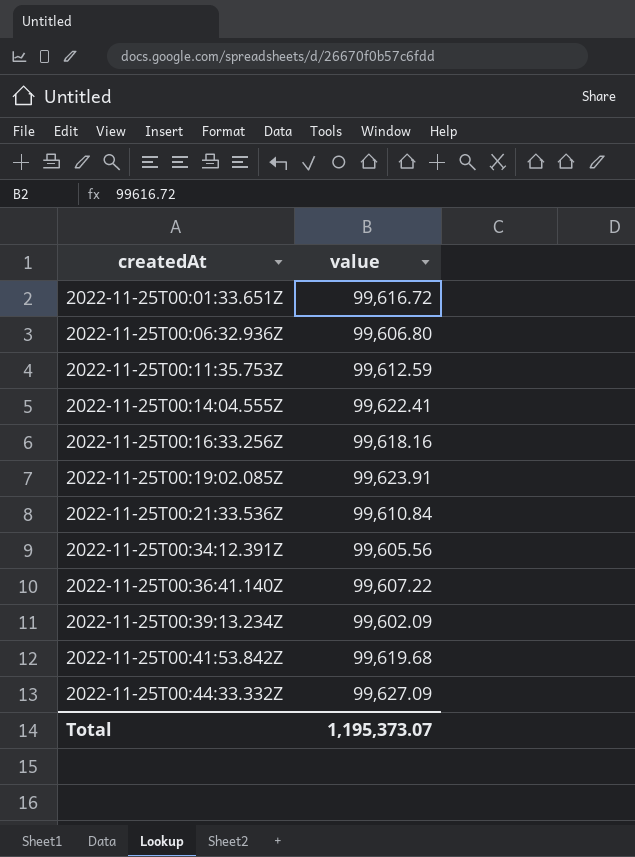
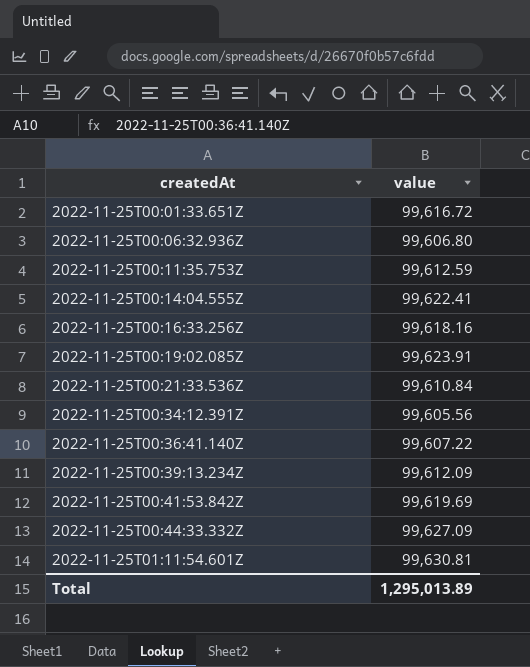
2022-11-25T00:39:13.234Z | value: 99,602.09 -> 99,612.09
2022-11-25T00:41:53.842Z | value: 99,619.68 -> 99,619.69
row 2022-11-25T01:11:54.601Z: none -> 99,630.81
Total | value: 1,195,373.07 -> 1,295,013.89

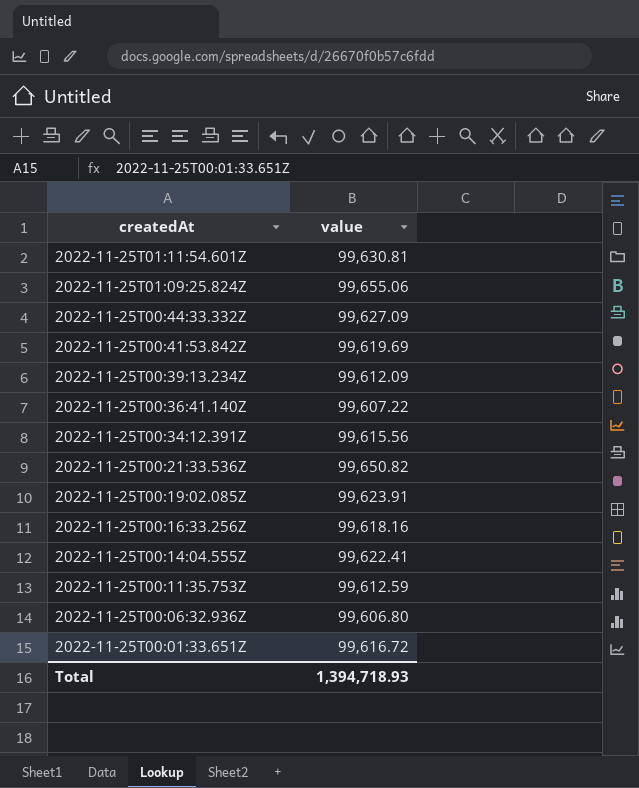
row order: createdAt ascending -> createdAt descending
row 2022-11-25T01:09:25.824Z: none -> 99,655.06
2022-11-25T00:34:12.391Z | value: 99,605.56 -> 99,615.56
2022-11-25T00:21:33.536Z | value: 99,610.84 -> 99,650.82
Total | value: 1,295,013.89 -> 1,394,718.93

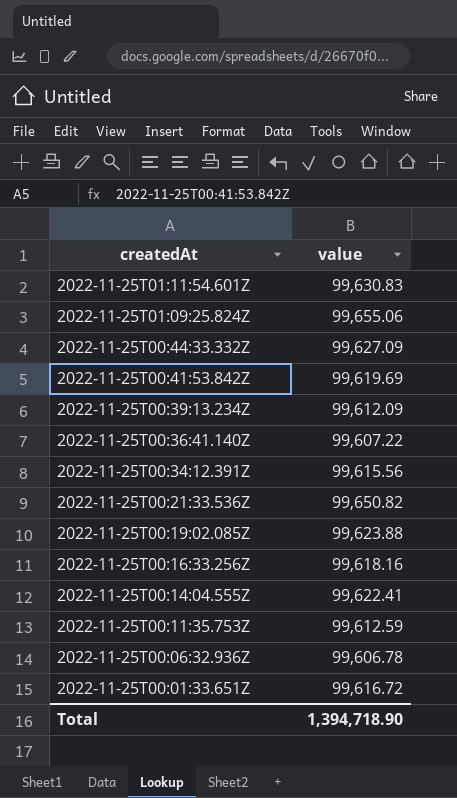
2022-11-25T01:11:54.601Z | value: 99,630.81 -> 99,630.83
2022-11-25T00:19:02.085Z | value: 99,623.91 -> 99,623.88
2022-11-25T00:06:32.936Z | value: 99,606.80 -> 99,606.78
Total | value: 1,394,718.93 -> 1,394,718.90

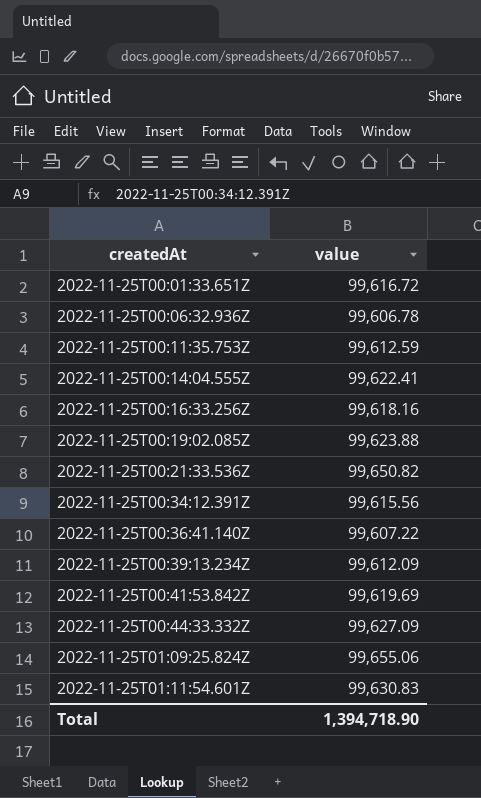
row order: createdAt descending -> createdAt ascending

